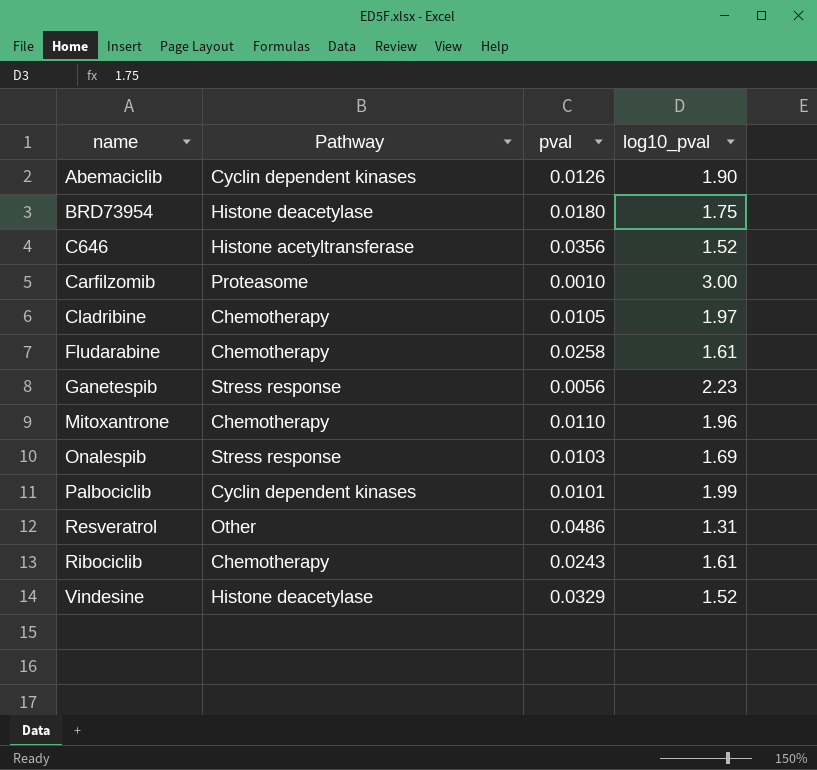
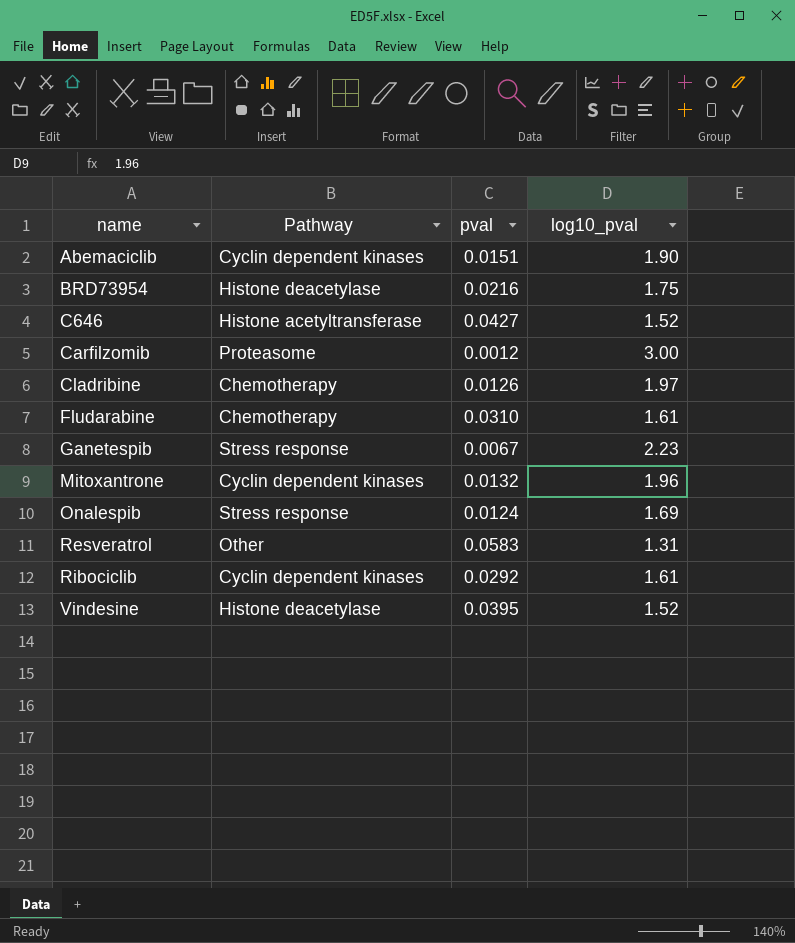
row Palbociclib: Cyclin dependent kinases | 0.0101 | 1.99 -> none
Abemaciclib | pval: 0.0126 -> 0.0151
BRD73954 | pval: 0.0180 -> 0.0216
C646 | pval: 0.0356 -> 0.0427
Carfilzomib | pval: 0.0010 -> 0.0012
Cladribine | pval: 0.0105 -> 0.0126
Fludarabine | pval: 0.0258 -> 0.0310
Ganetespib | pval: 0.0056 -> 0.0067
Mitoxantrone | Pathway: Chemotherapy -> Cyclin dependent kinases
Mitoxantrone | pval: 0.0110 -> 0.0132
Onalespib | pval: 0.0103 -> 0.0124
Resveratrol | pval: 0.0486 -> 0.0583
Ribociclib | Pathway: Chemotherapy -> Cyclin dependent kinases
Ribociclib | pval: 0.0243 -> 0.0292
Vindesine | pval: 0.0329 -> 0.0395

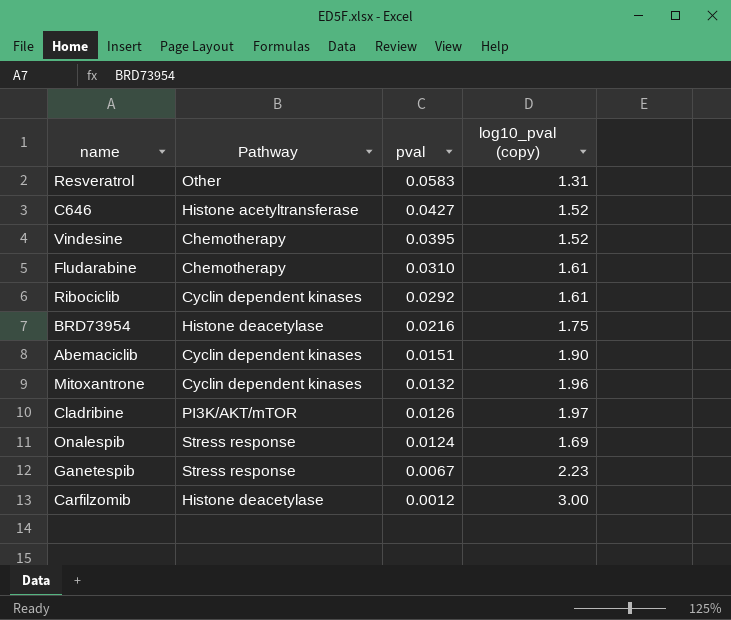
row order: name ascending -> pval descending
column name: log10_pval -> log10_pval (copy)
Vindesine | Pathway: Histone deacetylase -> Chemotherapy
Cladribine | Pathway: Chemotherapy -> PI3K/AKT/mTOR
Carfilzomib | Pathway: Proteasome -> Histone deacetylase

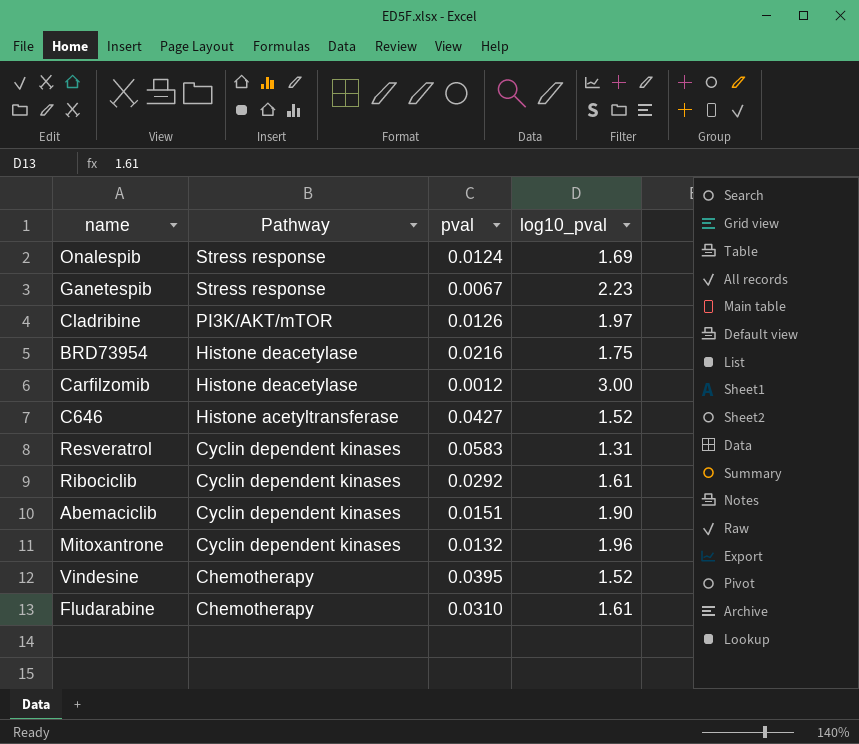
row order: pval descending -> Pathway descending
column name: log10_pval (copy) -> log10_pval
Resveratrol | Pathway: Other -> Cyclin dependent kinases

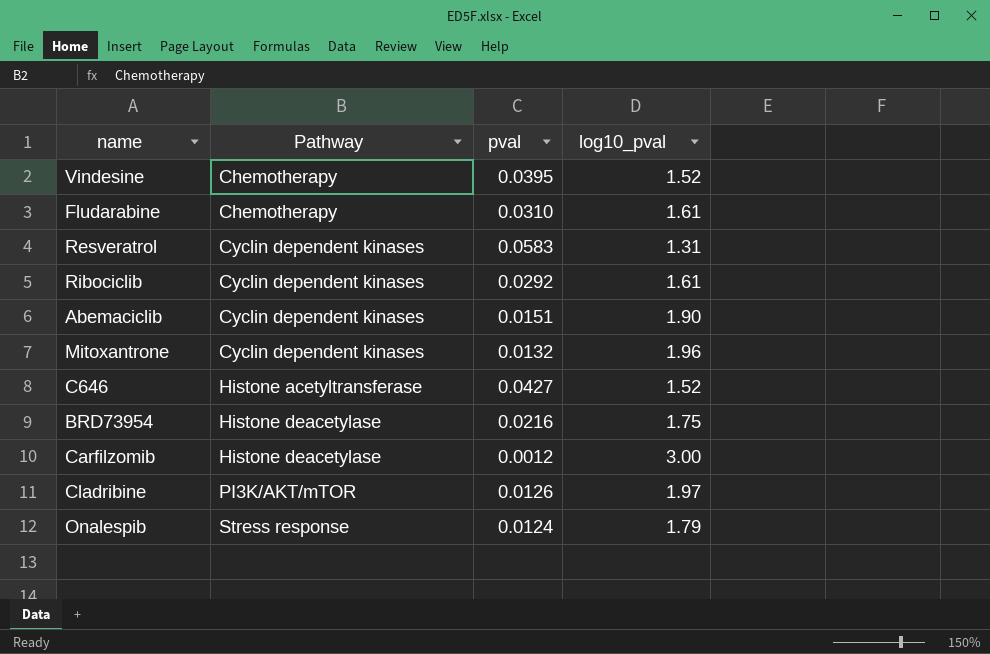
row order: Pathway descending -> Pathway ascending
row Ganetespib: Stress response | 0.0067 | 2.23 -> none
Onalespib | log10_pval: 1.69 -> 1.79

